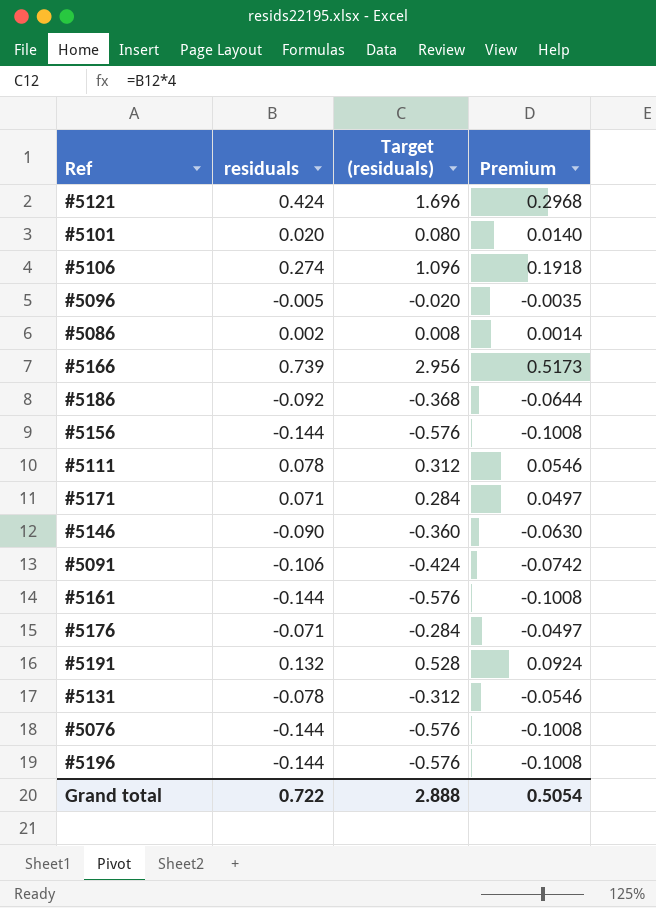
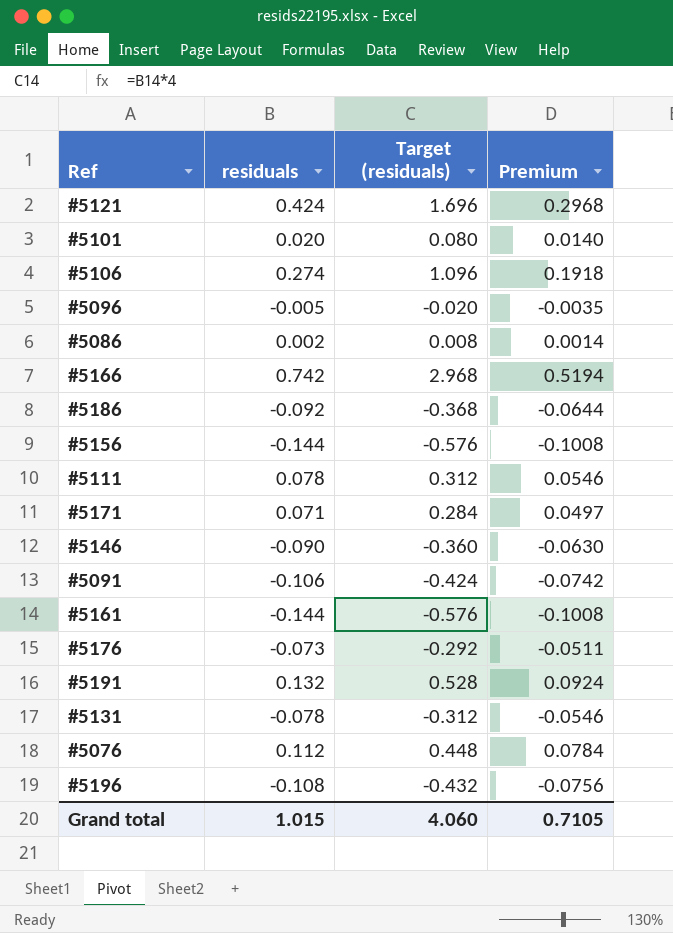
#5166 | residuals: 0.739 -> 0.742
#5166 | Target (residuals): 2.956 -> 2.968
#5166 | Premium: 0.5173 -> 0.5194
#5176 | residuals: -0.071 -> -0.073
#5176 | Target (residuals): -0.284 -> -0.292
#5176 | Premium: -0.0497 -> -0.0511
#5076 | residuals: -0.144 -> 0.112
#5076 | Target (residuals): -0.576 -> 0.448
#5076 | Premium: -0.1008 -> 0.0784
#5196 | residuals: -0.144 -> -0.108
#5196 | Target (residuals): -0.576 -> -0.432
#5196 | Premium: -0.1008 -> -0.0756
Grand total | residuals: 0.722 -> 1.015
Grand total | Target (residuals): 2.888 -> 4.060
Grand total | Premium: 0.5054 -> 0.7105

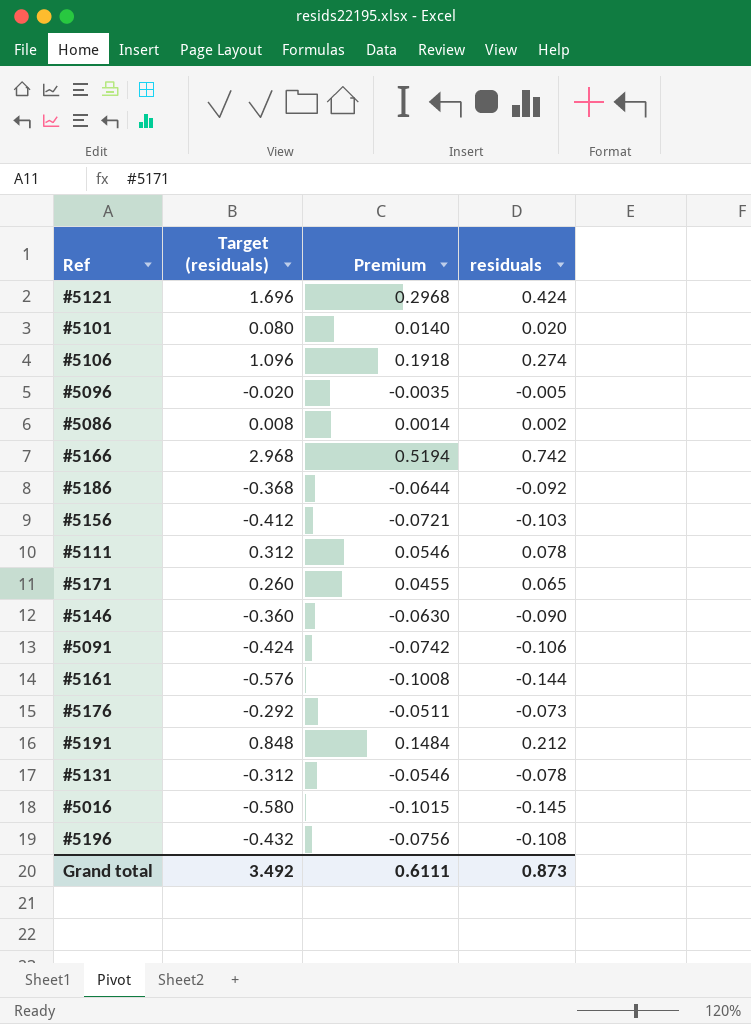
column residuals | position: 2 -> 4
row #5076: 0.112 | 0.448 | 0.0784 -> none
#5156 | Target (residuals): -0.576 -> -0.412
#5156 | Premium: -0.1008 -> -0.0721
#5156 | residuals: -0.144 -> -0.103
#5171 | Target (residuals): 0.284 -> 0.260
#5171 | Premium: 0.0497 -> 0.0455
#5171 | residuals: 0.071 -> 0.065
#5191 | Target (residuals): 0.528 -> 0.848
#5191 | Premium: 0.0924 -> 0.1484
#5191 | residuals: 0.132 -> 0.212
row #5016: none -> -0.580 | -0.1015 | -0.145
Grand total | Target (residuals): 4.060 -> 3.492
Grand total | Premium: 0.7105 -> 0.6111
Grand total | residuals: 1.015 -> 0.873

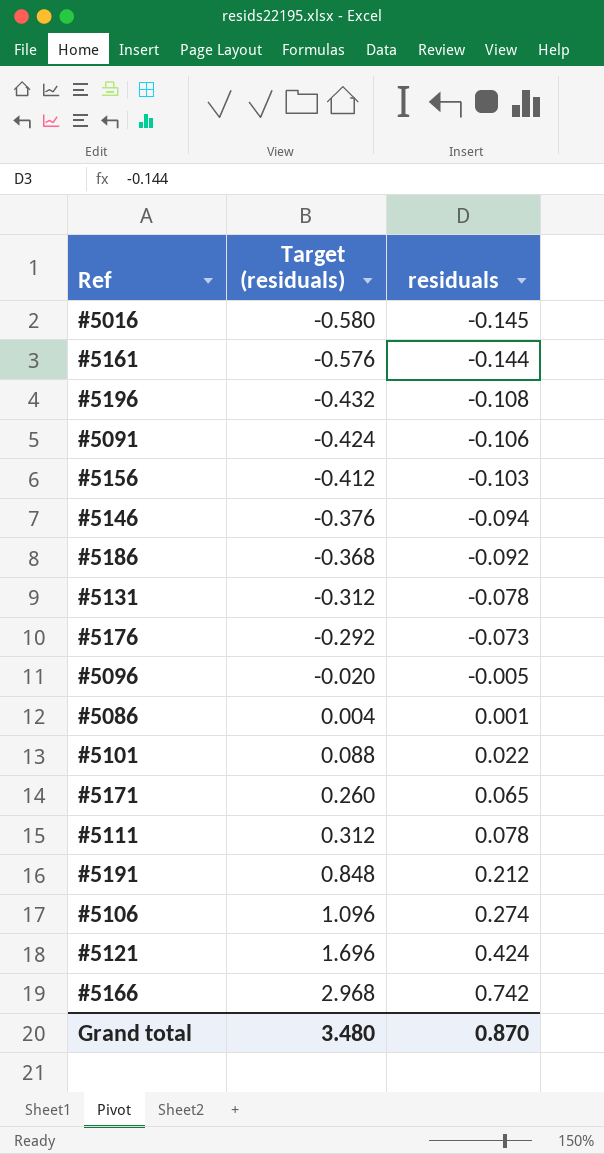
row order: none -> Target (residuals) ascending
column Premium | formula: [residuals] * 0.7 -> none
#5146 | Target (residuals): -0.360 -> -0.376
#5146 | residuals: -0.090 -> -0.094
#5086 | Target (residuals): 0.008 -> 0.004
#5086 | residuals: 0.002 -> 0.001
#5101 | Target (residuals): 0.080 -> 0.088
#5101 | residuals: 0.020 -> 0.022
Grand total | Target (residuals): 3.492 -> 3.480
Grand total | residuals: 0.873 -> 0.870

